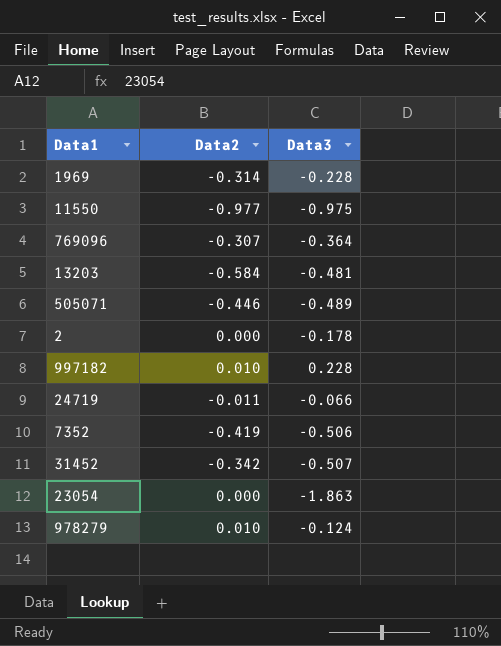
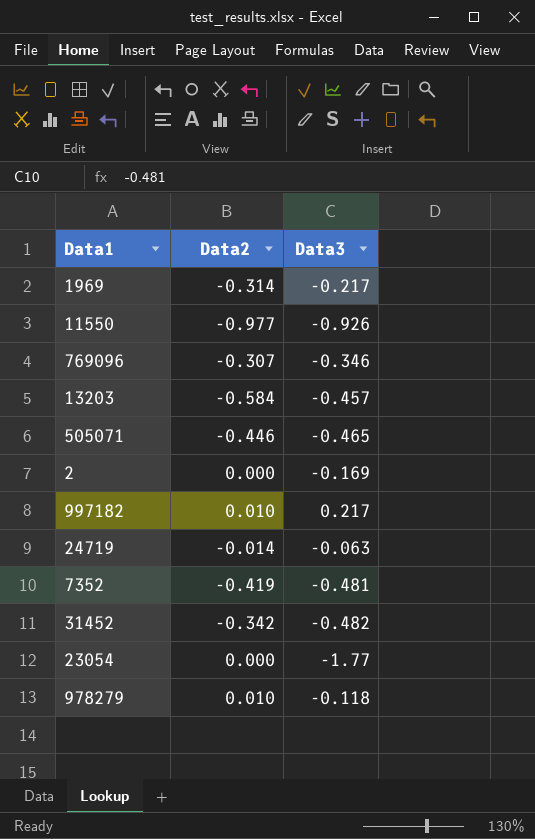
1969 | Data3: -0.228 -> -0.217
11550 | Data3: -0.975 -> -0.926
769096 | Data3: -0.364 -> -0.346
13203 | Data3: -0.481 -> -0.457
505071 | Data3: -0.489 -> -0.465
2 | Data3: -0.178 -> -0.169
997182 | Data3: 0.228 -> 0.217
24719 | Data2: -0.011 -> -0.014
24719 | Data3: -0.066 -> -0.063
7352 | Data3: -0.506 -> -0.481
31452 | Data3: -0.507 -> -0.482
23054 | Data3: -1.863 -> -1.77
978279 | Data3: -0.124 -> -0.118

